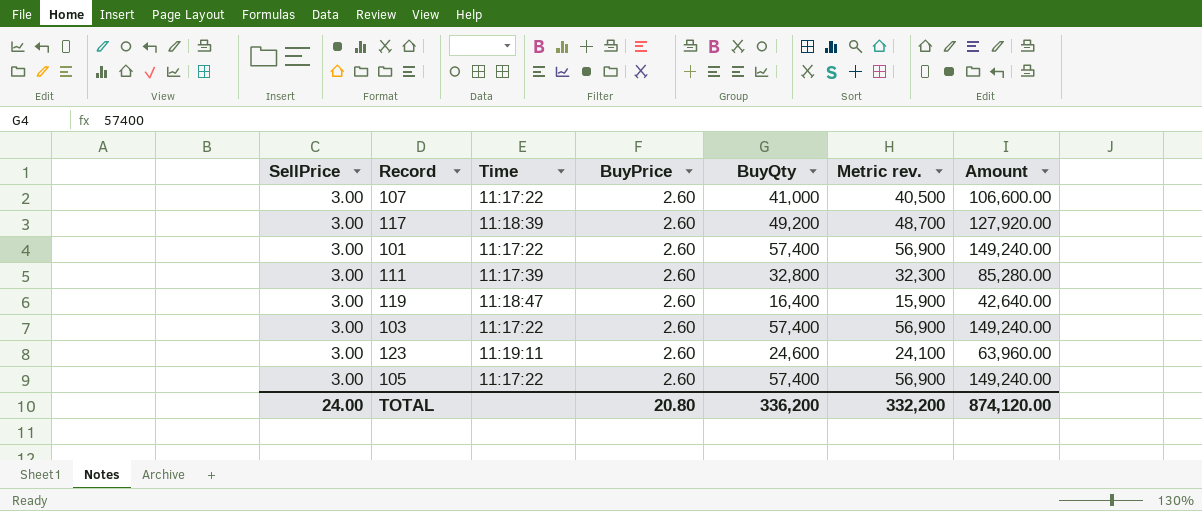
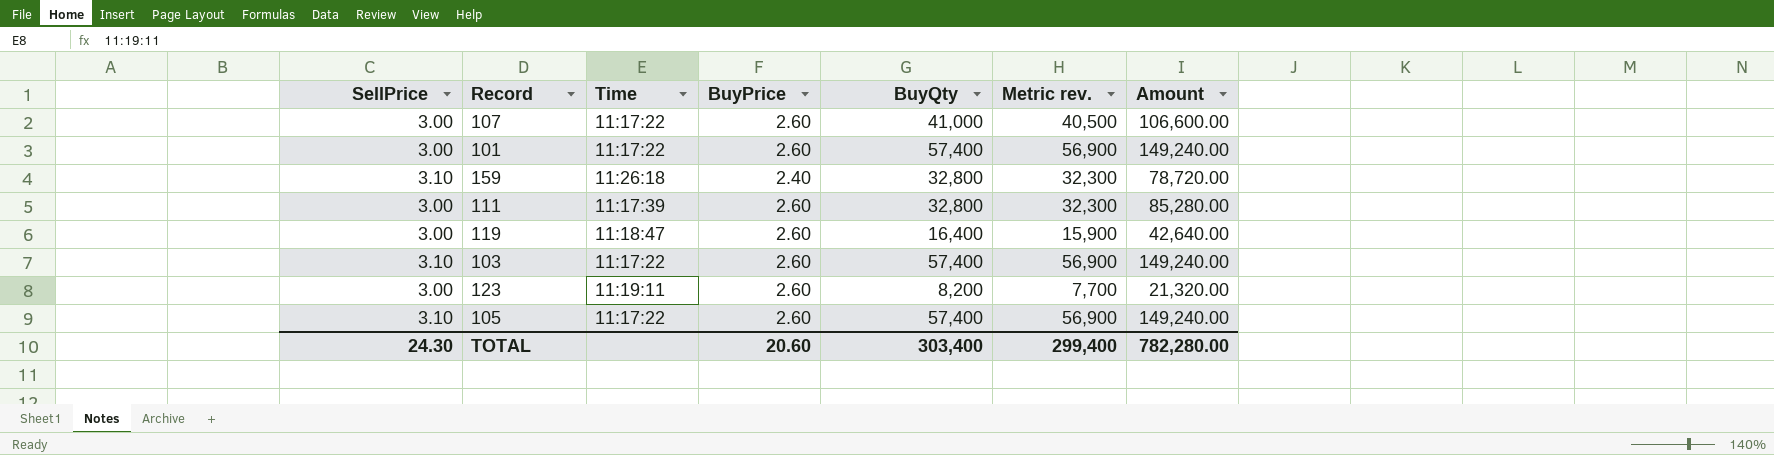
row 117: 3.00 | 11:18:39 | 2.60 | 49,200 | 48,700 | 127,920.00 -> none
row 159: none -> 3.10 | 11:26:18 | 2.40 | 32,800 | 32,300 | 78,720.00
103 | SellPrice: 3.00 -> 3.10
123 | BuyQty: 24,600 -> 8,200
123 | Metric rev.: 24,100 -> 7,700
123 | Amount: 63,960.00 -> 21,320.00
105 | SellPrice: 3.00 -> 3.10
TOTAL | SellPrice: 24.00 -> 24.30
TOTAL | BuyPrice: 20.80 -> 20.60
TOTAL | BuyQty: 336,200 -> 303,400
TOTAL | Metric rev.: 332,200 -> 299,400
TOTAL | Amount: 874,120.00 -> 782,280.00

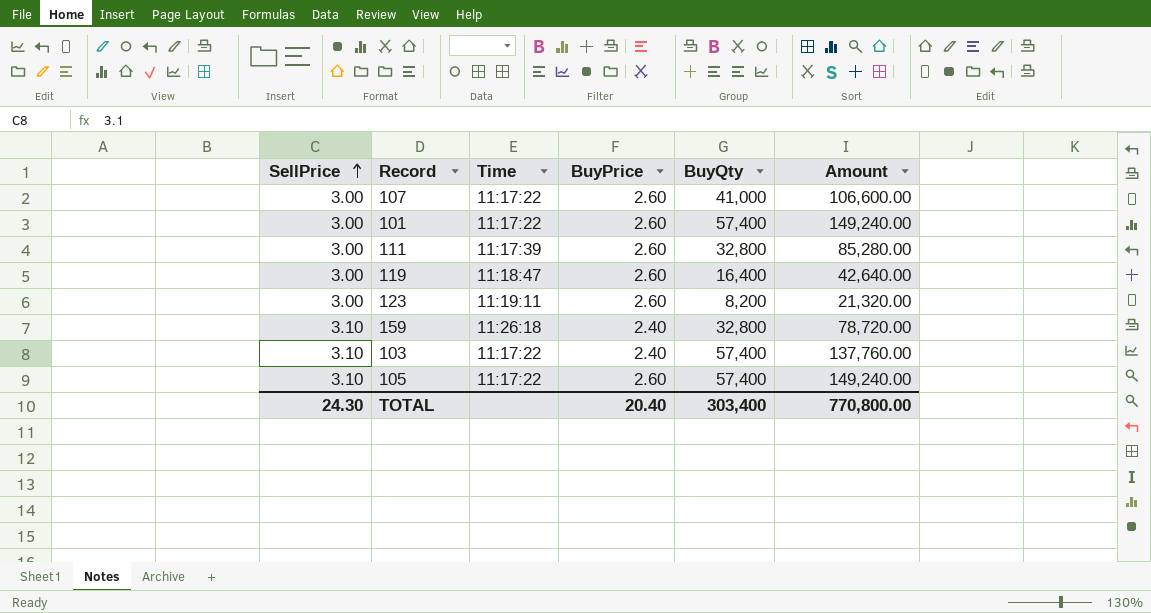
row order: none -> SellPrice ascending
column Metric rev. | formula: [BuyQty] - 500 -> none
103 | BuyPrice: 2.60 -> 2.40
103 | Amount: 149,240.00 -> 137,760.00
TOTAL | BuyPrice: 20.60 -> 20.40
TOTAL | Amount: 782,280.00 -> 770,800.00

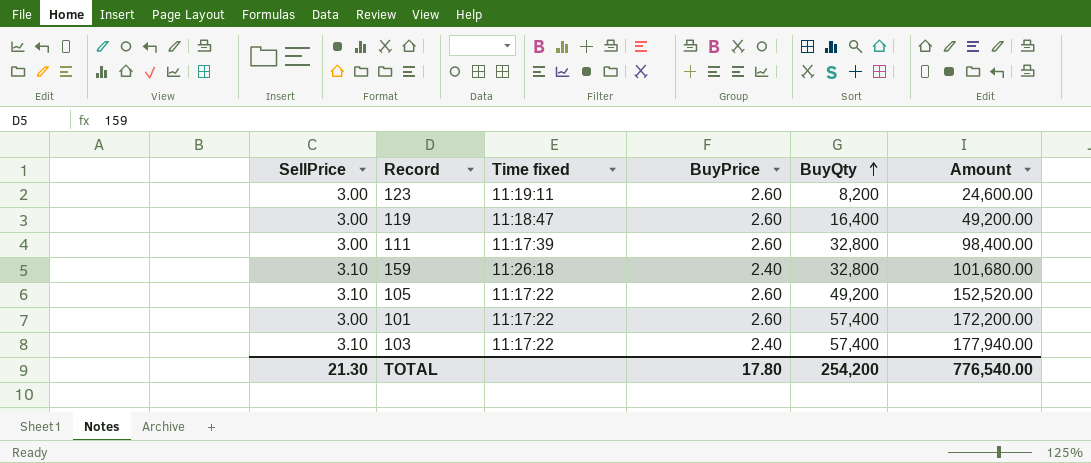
row order: SellPrice ascending -> BuyQty ascending
column name: Time -> Time fixed
column Amount | formula: [BuyPrice] * [BuyQty] -> [SellPrice] * [BuyQty]
row 107: 3.00 | 11:17:22 | 2.60 | 41,000 | 106,600.00 -> none
105 | BuyQty: 57,400 -> 49,200
TOTAL | SellPrice: 24.30 -> 21.30
TOTAL | BuyPrice: 20.40 -> 17.80
TOTAL | BuyQty: 303,400 -> 254,200
TOTAL | Amount: 770,800.00 -> 776,540.00

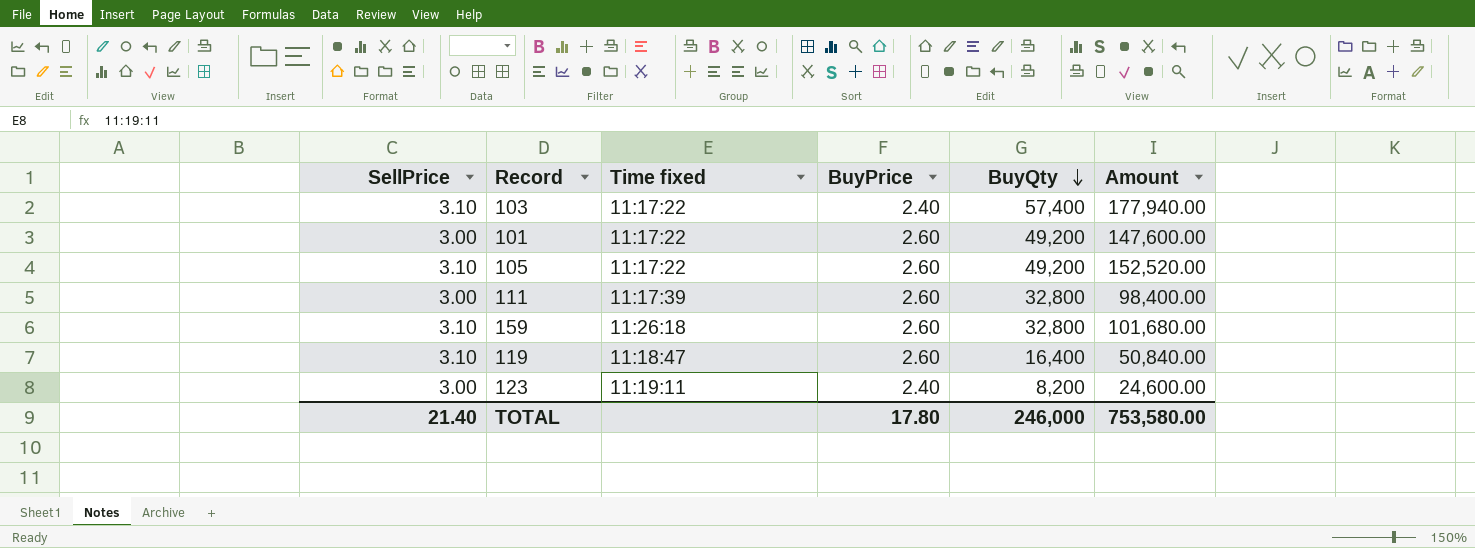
row order: BuyQty ascending -> BuyQty descending
101 | BuyQty: 57,400 -> 49,200
101 | Amount: 172,200.00 -> 147,600.00
159 | BuyPrice: 2.40 -> 2.60
119 | SellPrice: 3.00 -> 3.10
119 | Amount: 49,200.00 -> 50,840.00
123 | BuyPrice: 2.60 -> 2.40
TOTAL | SellPrice: 21.30 -> 21.40
TOTAL | BuyQty: 254,200 -> 246,000
TOTAL | Amount: 776,540.00 -> 753,580.00

